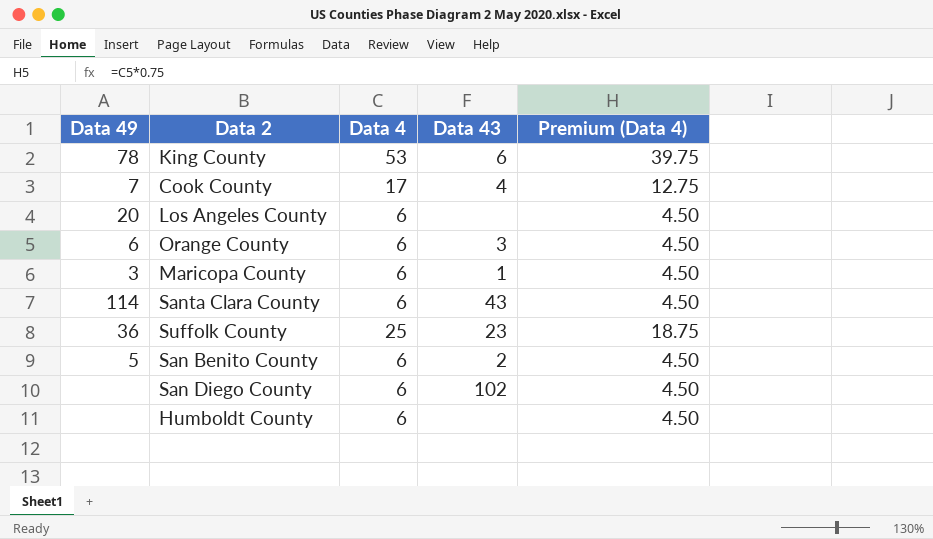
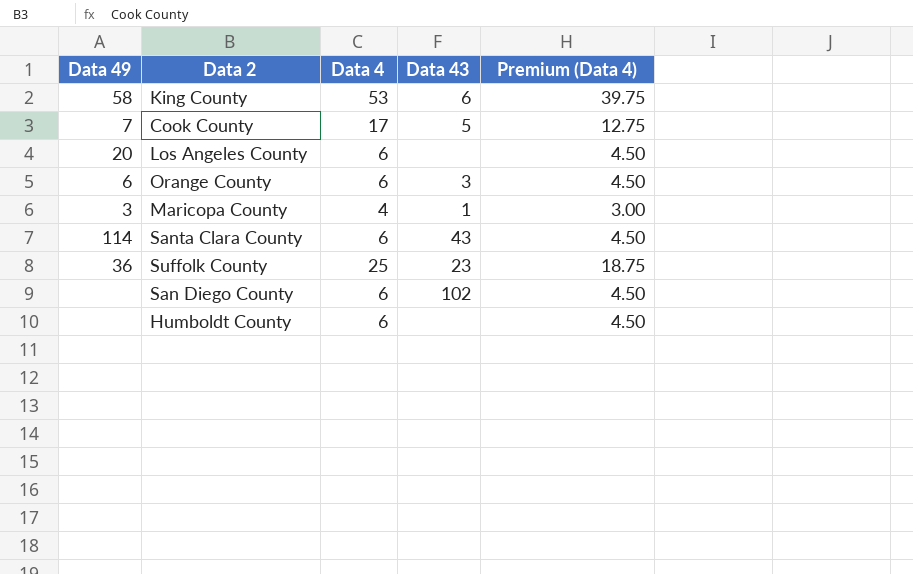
row San Benito County: 5 | 6 | 2 | 4.50 -> none
King County | Data 49: 78 -> 58
Cook County | Data 43: 4 -> 5
Maricopa County | Data 4: 6 -> 4
Maricopa County | Premium (Data 4): 4.50 -> 3.00

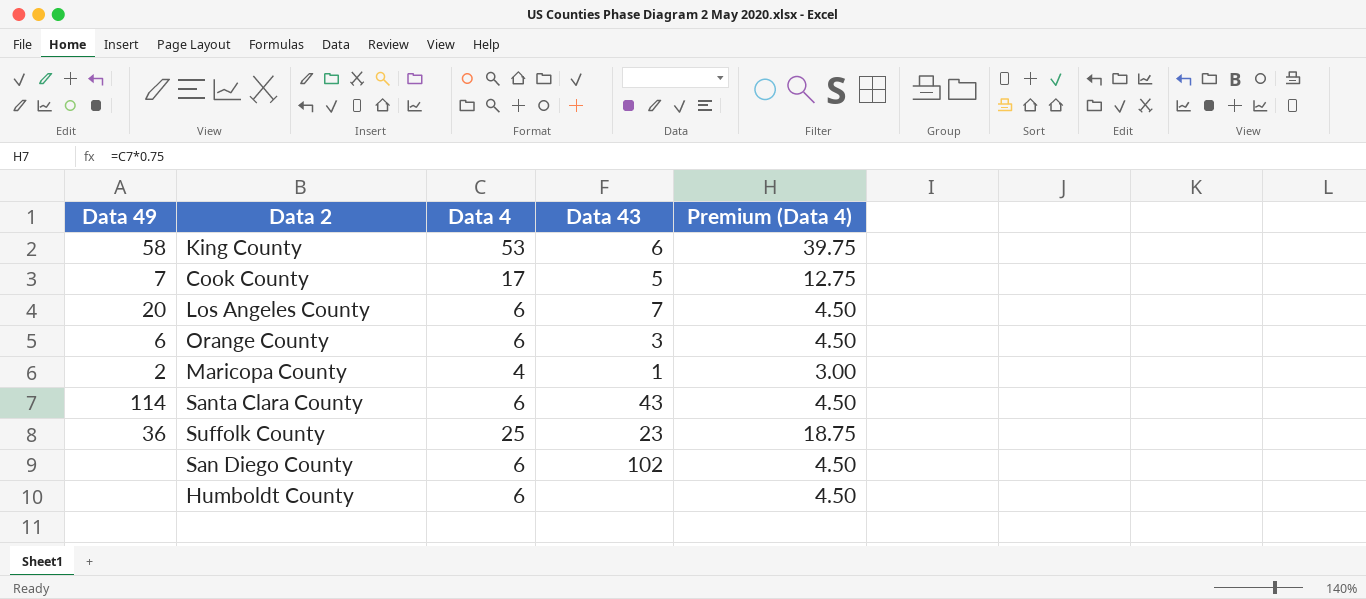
Los Angeles County | Data 43: none -> 7
Maricopa County | Data 49: 3 -> 2

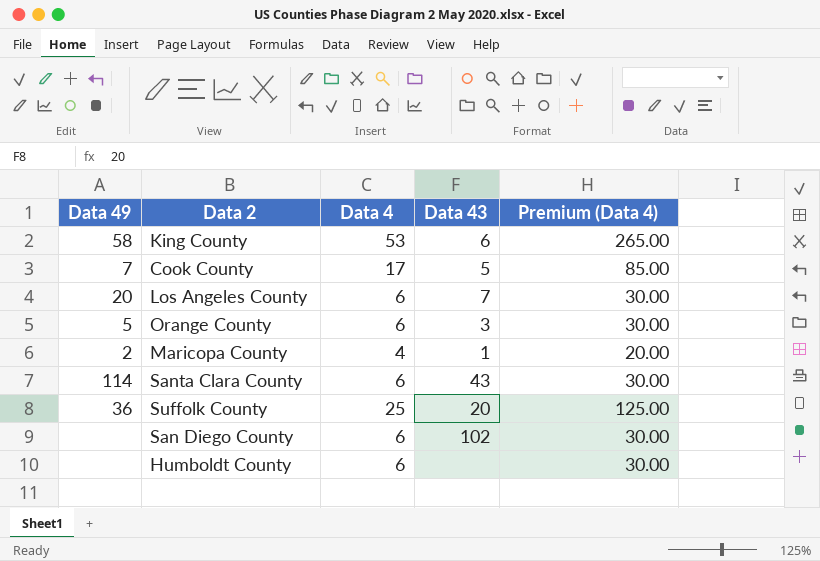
column Premium (Data 4) | formula: [Data 4] * 0.75 -> [Data 4] * 5
Orange County | Data 49: 6 -> 5
Suffolk County | Data 43: 23 -> 20

